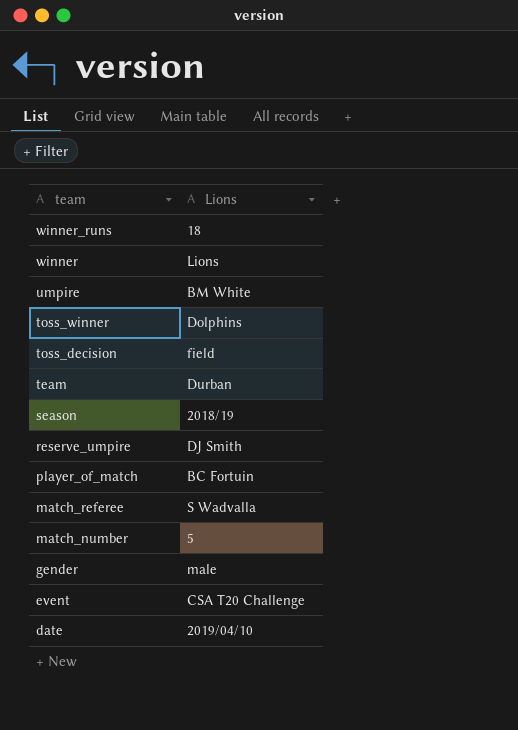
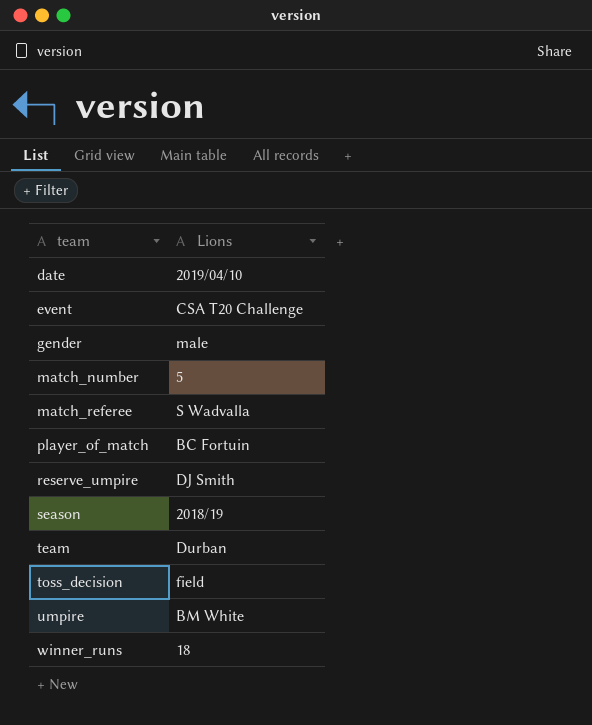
row order: team descending -> team ascending
row winner: Lions -> none
row toss_winner: Dolphins -> none

